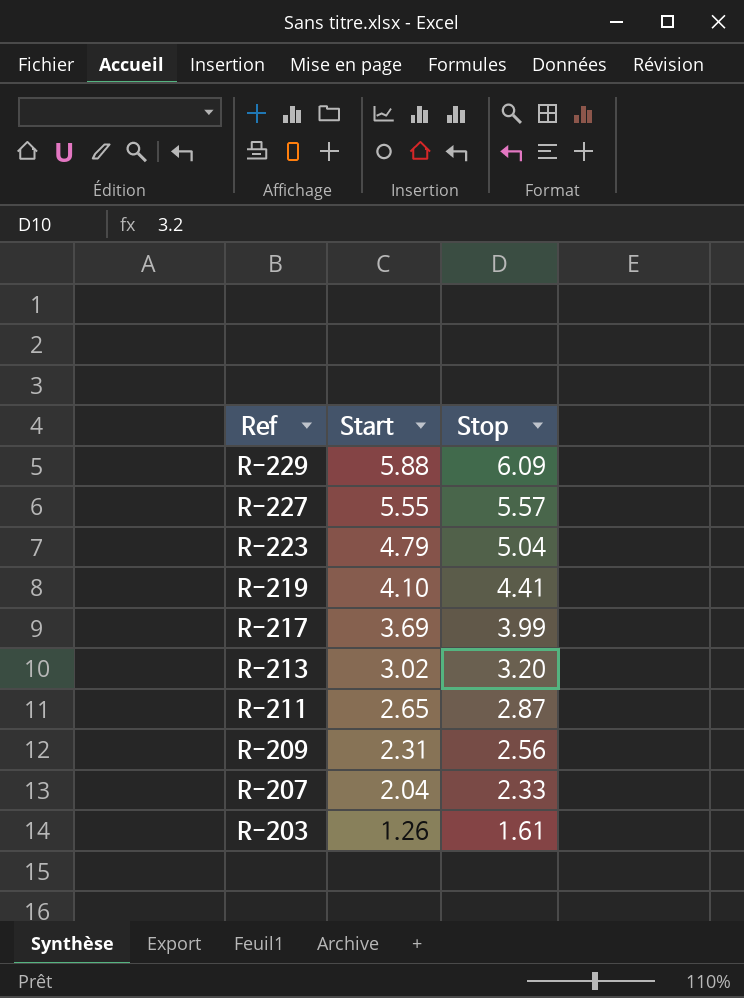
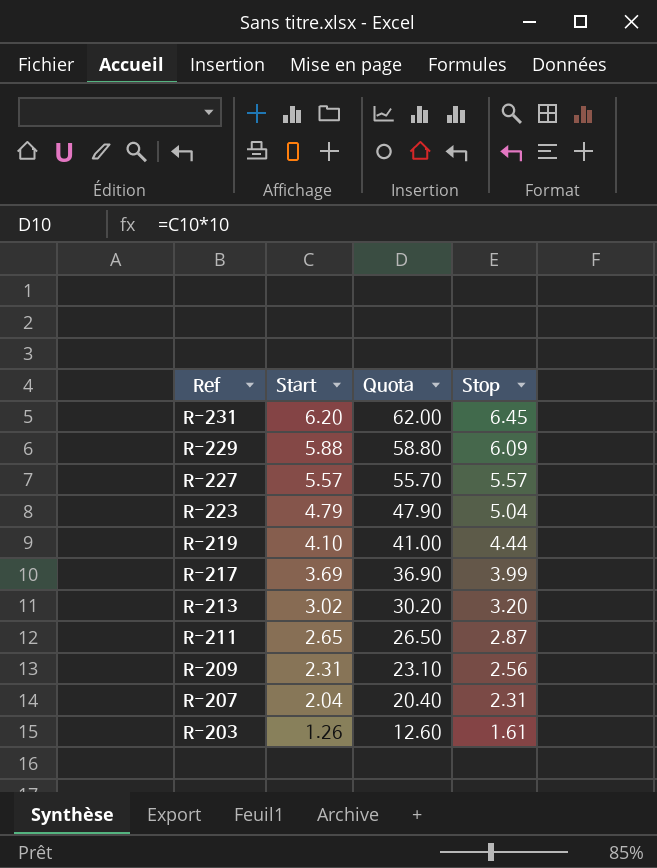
column Quota | formula: none -> [Start] * 10
row R-231: none -> 6.20 | 62.00 | 6.45
R-227 | Start: 5.55 -> 5.57
R-219 | Stop: 4.41 -> 4.44
R-207 | Stop: 2.33 -> 2.31

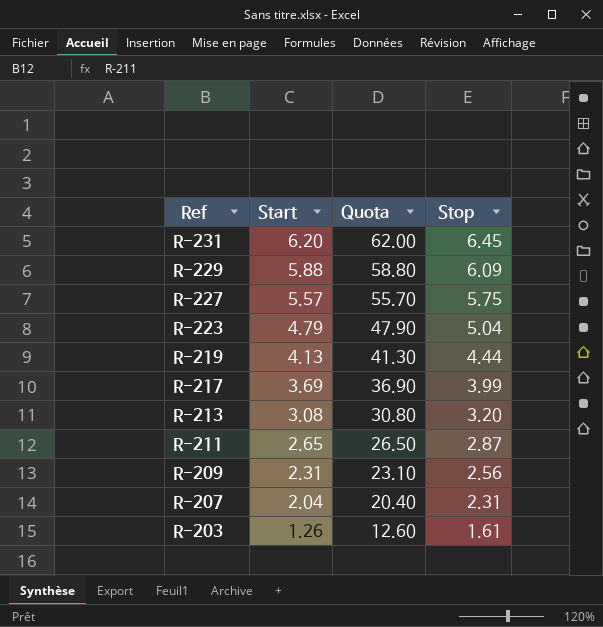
R-227 | Stop: 5.57 -> 5.75
R-219 | Start: 4.10 -> 4.13
R-219 | Quota: 41.00 -> 41.30
R-213 | Start: 3.02 -> 3.08
R-213 | Quota: 30.20 -> 30.80

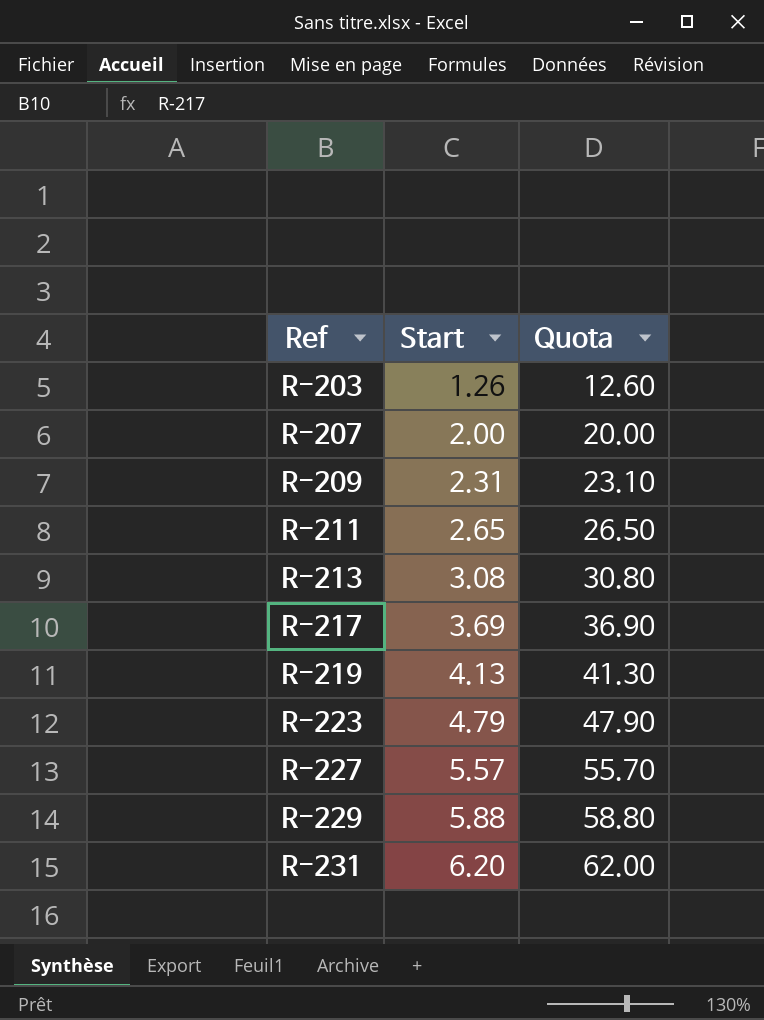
row order: Ref descending -> Ref ascending
column Stop | position: 4 -> none
R-207 | Start: 2.04 -> 2.00
R-207 | Quota: 20.40 -> 20.00

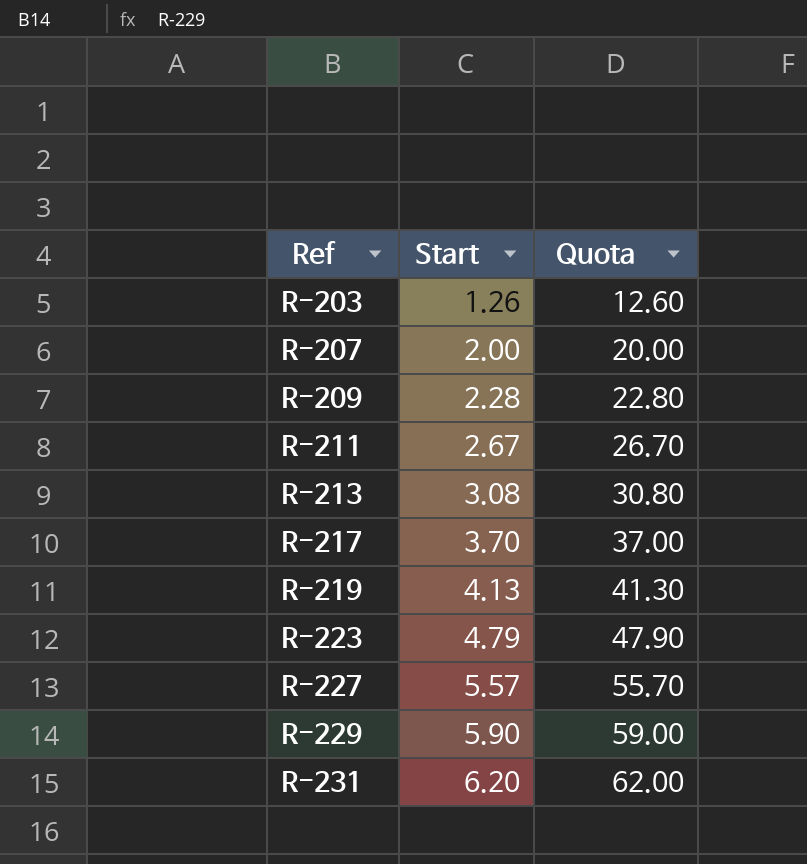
R-209 | Start: 2.31 -> 2.28
R-209 | Quota: 23.10 -> 22.80
R-211 | Start: 2.65 -> 2.67
R-211 | Quota: 26.50 -> 26.70
R-217 | Start: 3.69 -> 3.70
R-217 | Quota: 36.90 -> 37.00
R-229 | Start: 5.88 -> 5.90
R-229 | Quota: 58.80 -> 59.00

